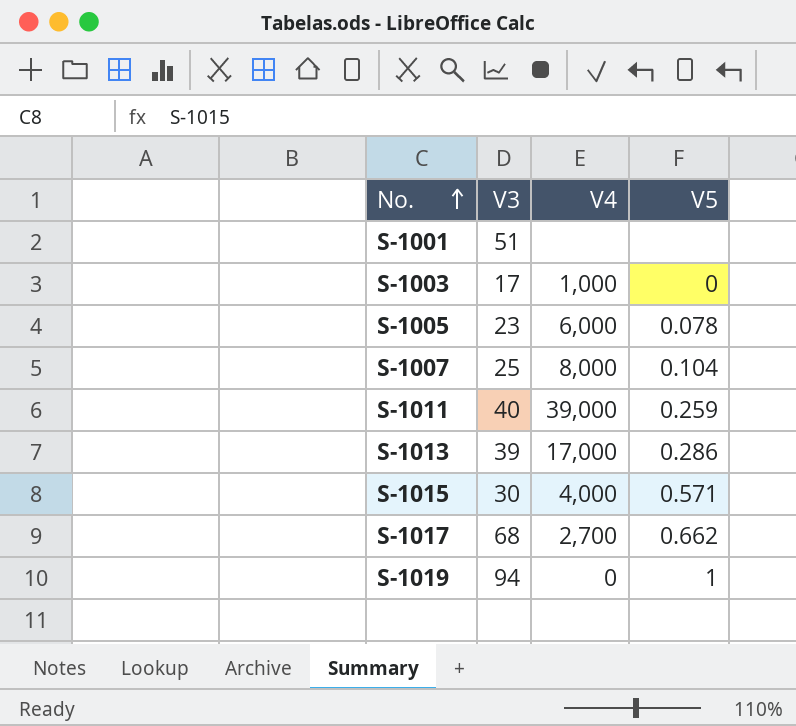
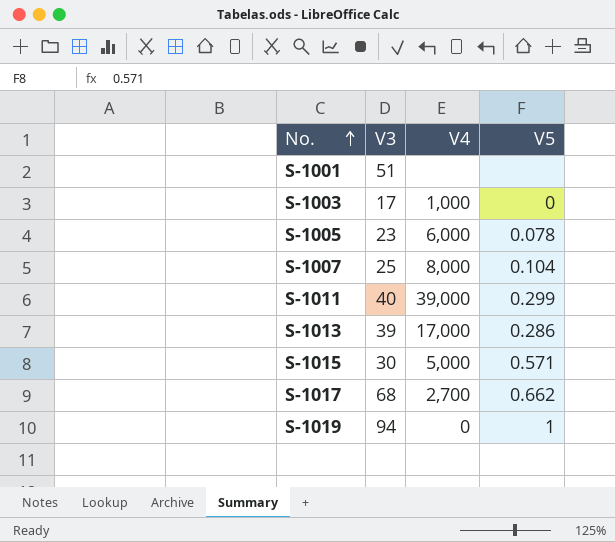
S-1011 | V5: 0.259 -> 0.299
S-1015 | V4: 4,000 -> 5,000

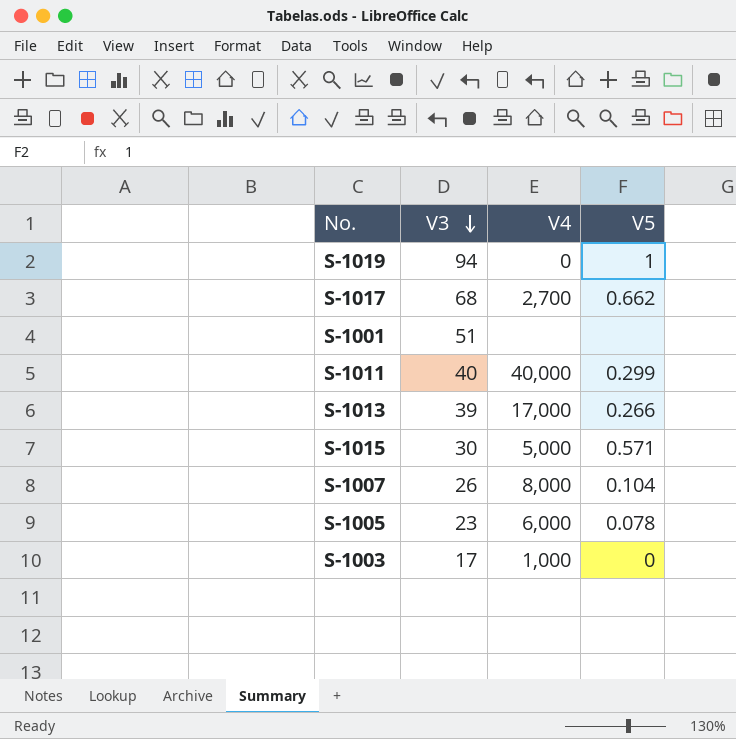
row order: No. ascending -> V3 descending
S-1011 | V4: 39,000 -> 40,000
S-1013 | V5: 0.286 -> 0.266
S-1007 | V3: 25 -> 26

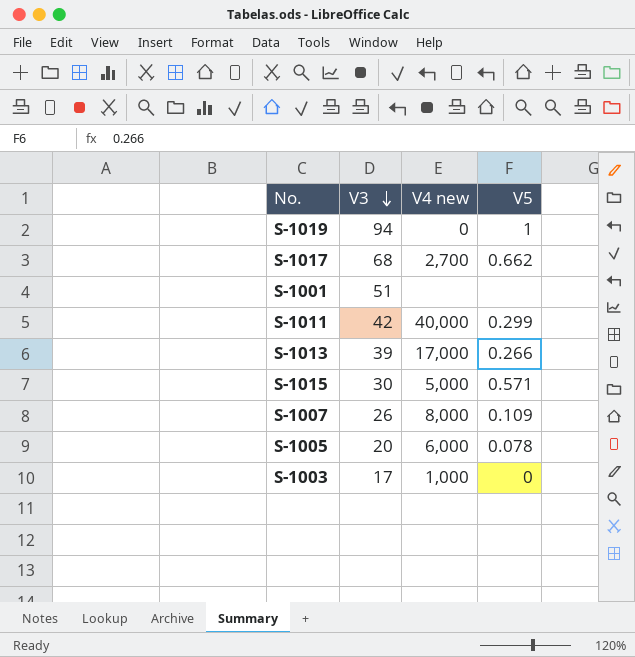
column name: V4 -> V4 new
S-1011 | V3: 40 -> 42
S-1007 | V5: 0.104 -> 0.109
S-1005 | V3: 23 -> 20

